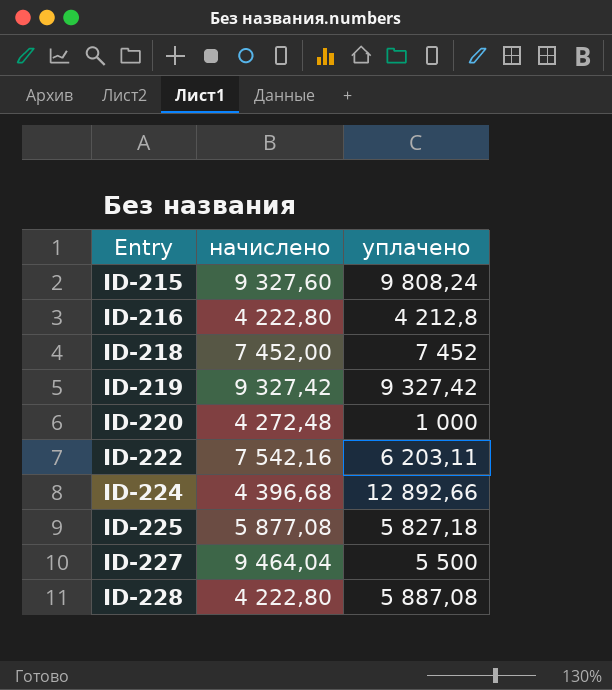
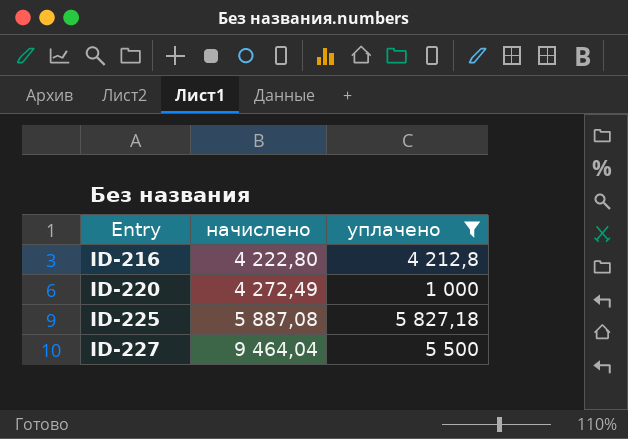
filter: none -> уплачено <= 5 827,18
ID-220 | начислено: 4 272,48 -> 4 272,49
ID-225 | начислено: 5 877,08 -> 5 887,08

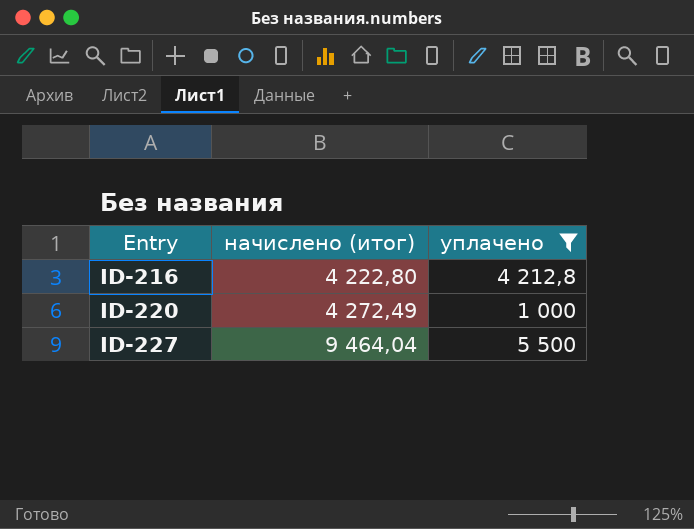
column name: начислено -> начислено (итог)
row ID-225: 5 887,08 | 5 827,18 -> none

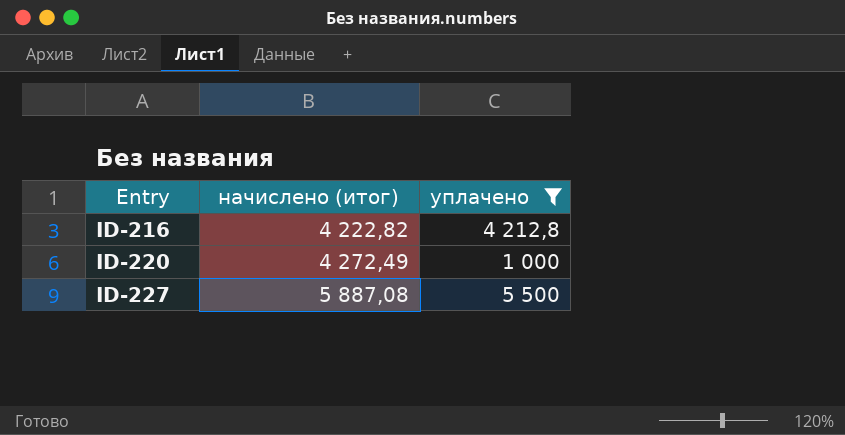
ID-216 | начислено (итог): 4 222,80 -> 4 222,82
ID-227 | начислено (итог): 9 464,04 -> 5 887,08

